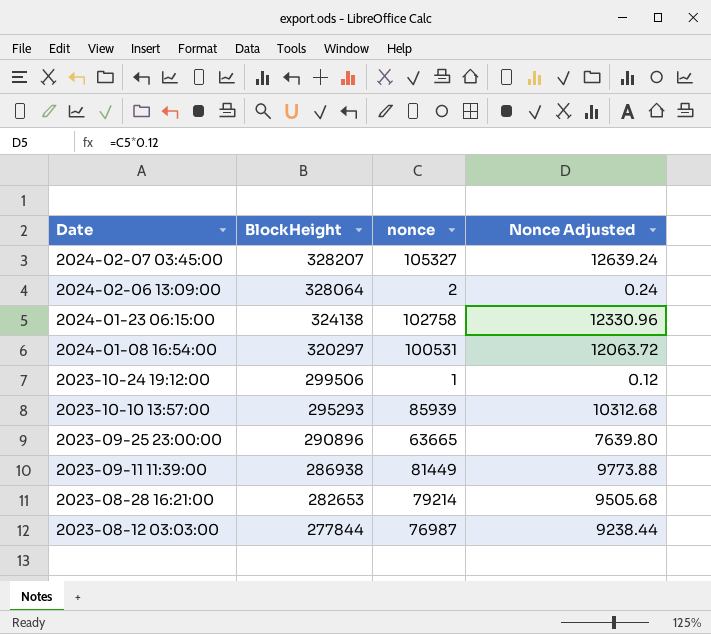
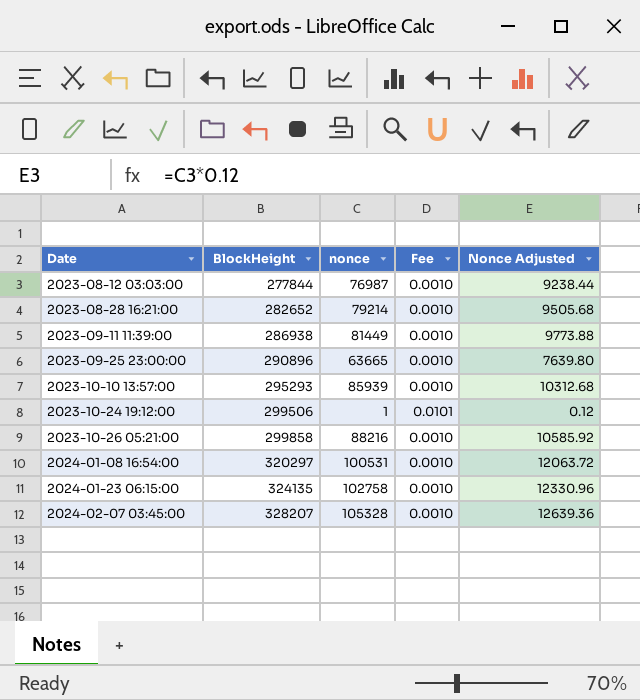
row order: Date descending -> Date ascending
column Fee | position: none -> 4
row 2024-02-06 13:09:00: 328064 | 2 | 0.24 -> none
2023-08-28 16:21:00 | BlockHeight: 282653 -> 282652
row 2023-10-26 05:21:00: none -> 299858 | 88216 | 0.0010 | 10585.92
2024-01-23 06:15:00 | BlockHeight: 324138 -> 324135
2024-02-07 03:45:00 | nonce: 105327 -> 105328
2024-02-07 03:45:00 | Nonce Adjusted: 12639.24 -> 12639.36

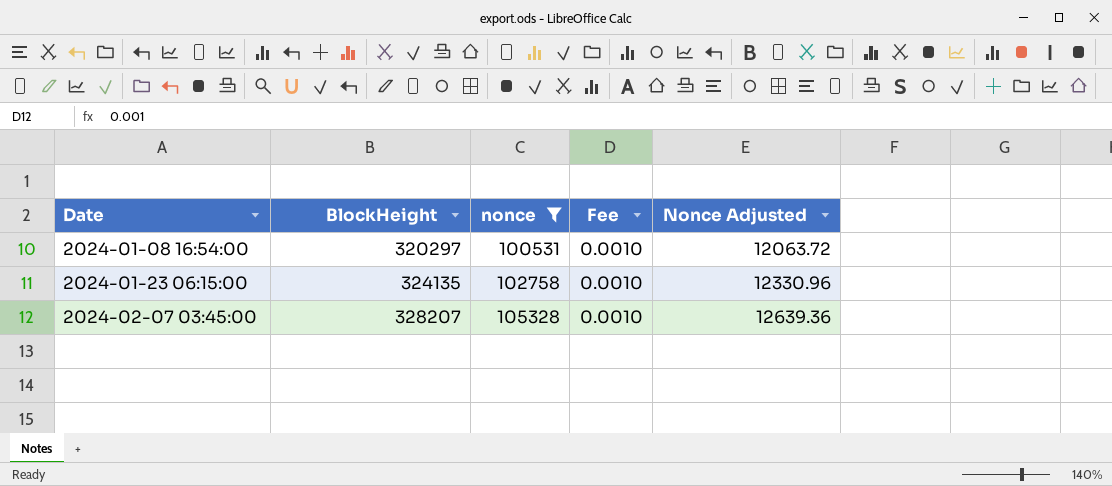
filter: none -> nonce >= 100531

